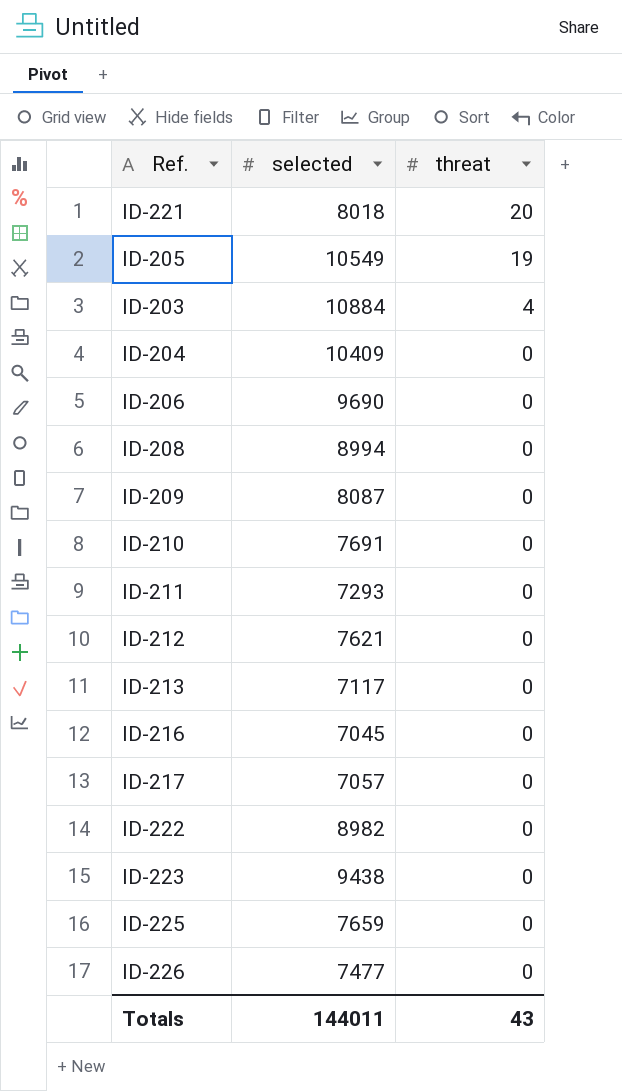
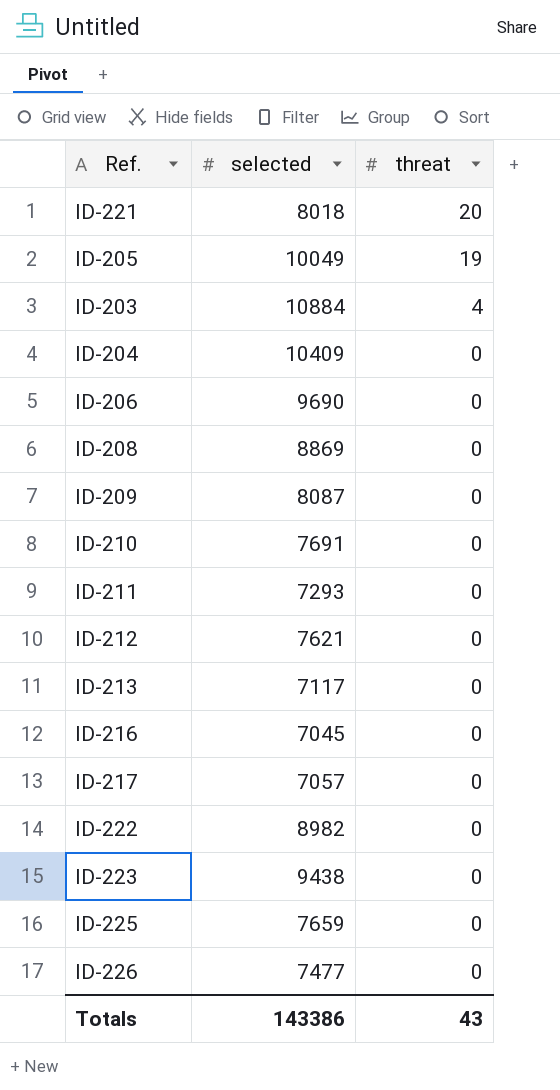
ID-205 | selected: 10549 -> 10049
ID-208 | selected: 8994 -> 8869
Totals | selected: 144011 -> 143386

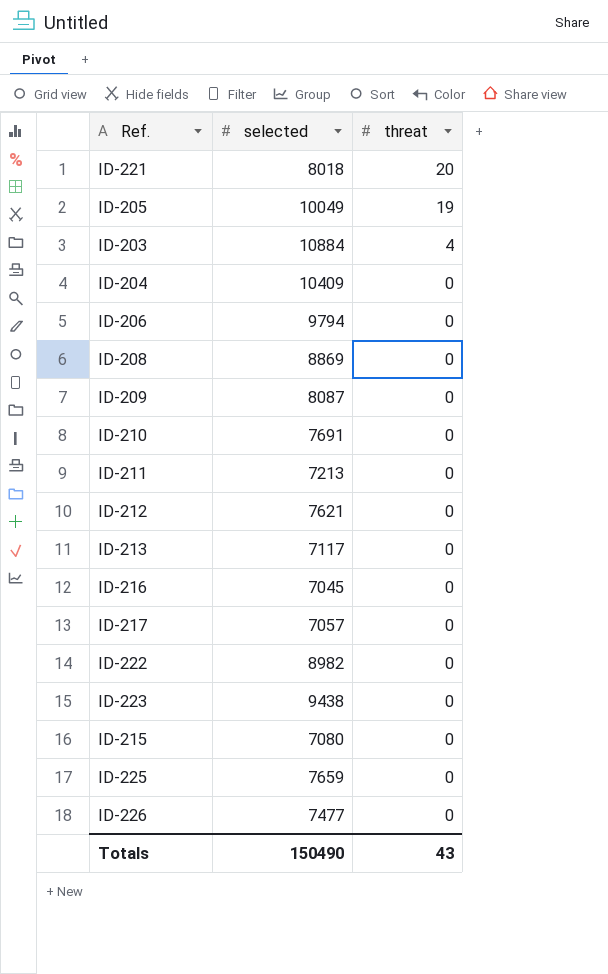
ID-206 | selected: 9690 -> 9794
ID-211 | selected: 7293 -> 7213
row ID-215: none -> 7080 | 0
Totals | selected: 143386 -> 150490

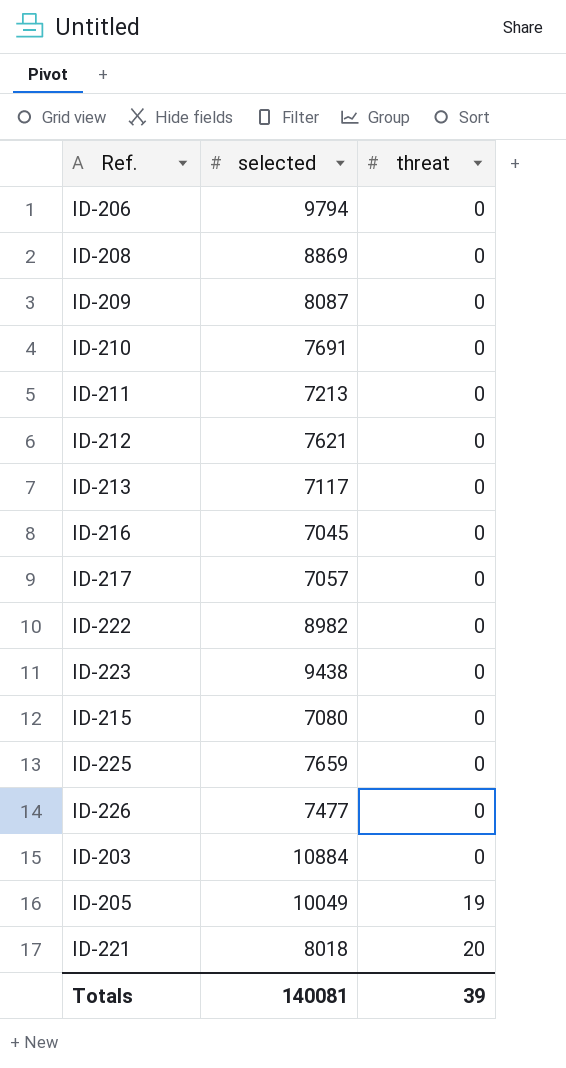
row order: threat descending -> threat ascending
row ID-204: 10409 | 0 -> none
ID-203 | threat: 4 -> 0
Totals | selected: 150490 -> 140081
Totals | threat: 43 -> 39

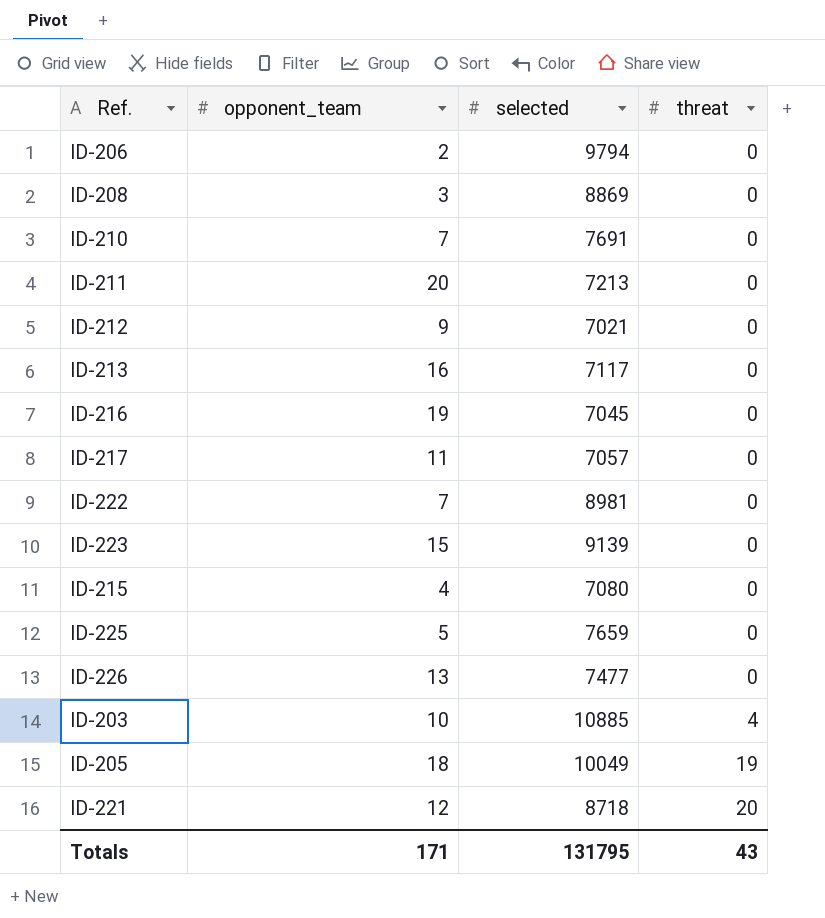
column opponent_team | position: none -> 2
row ID-209: 8087 | 0 -> none
ID-212 | selected: 7621 -> 7021
ID-222 | selected: 8982 -> 8981
ID-223 | selected: 9438 -> 9139
ID-203 | selected: 10884 -> 10885
ID-203 | threat: 0 -> 4
ID-221 | selected: 8018 -> 8718
Totals | selected: 140081 -> 131795
Totals | threat: 39 -> 43

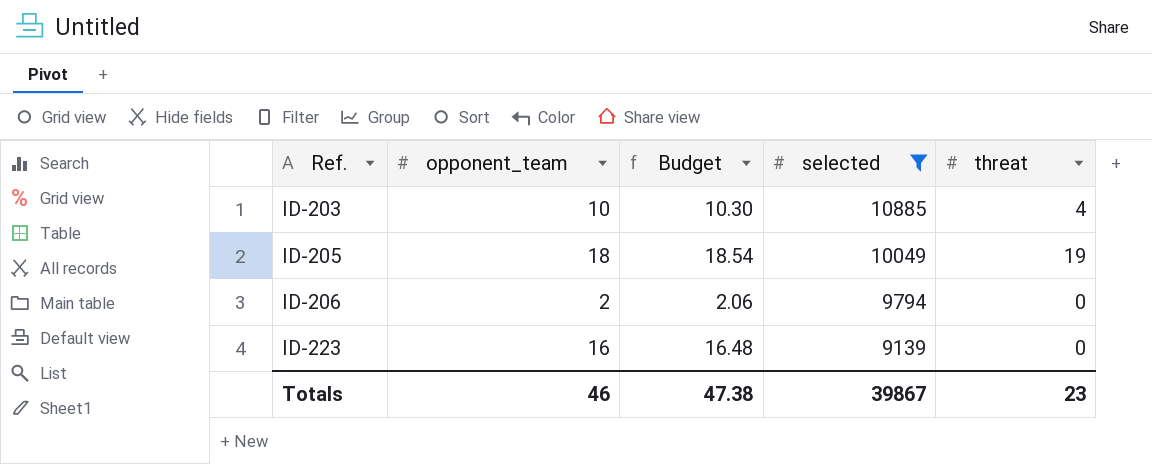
filter: none -> selected >= 9139
row order: threat ascending -> Ref. ascending
column Budget | formula: none -> [opponent_team] * 1.03
ID-223 | opponent_team: 15 -> 16
Totals | opponent_team: 171 -> 46
Totals | selected: 131795 -> 39867
Totals | threat: 43 -> 23

